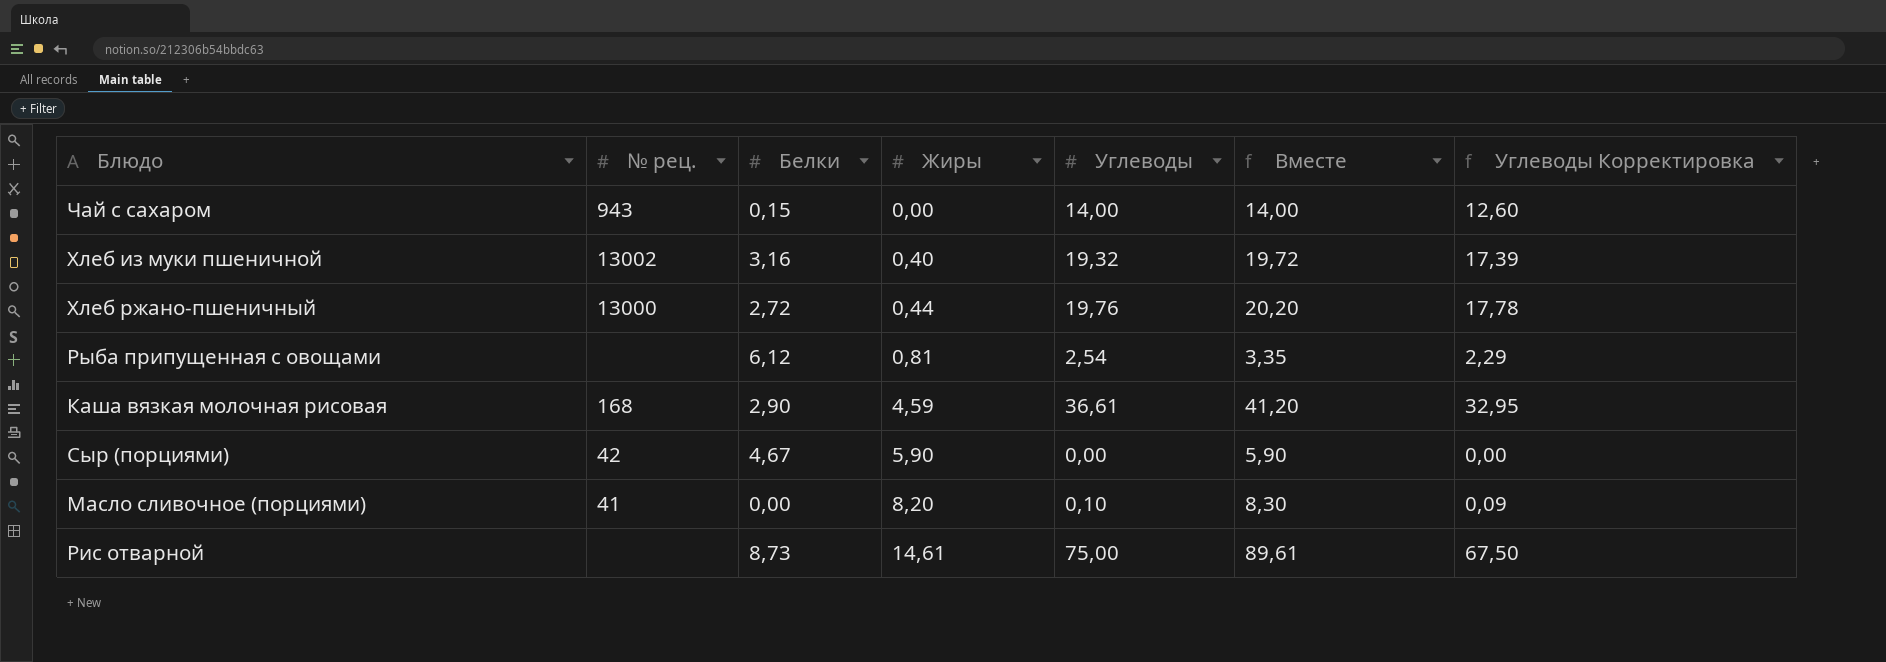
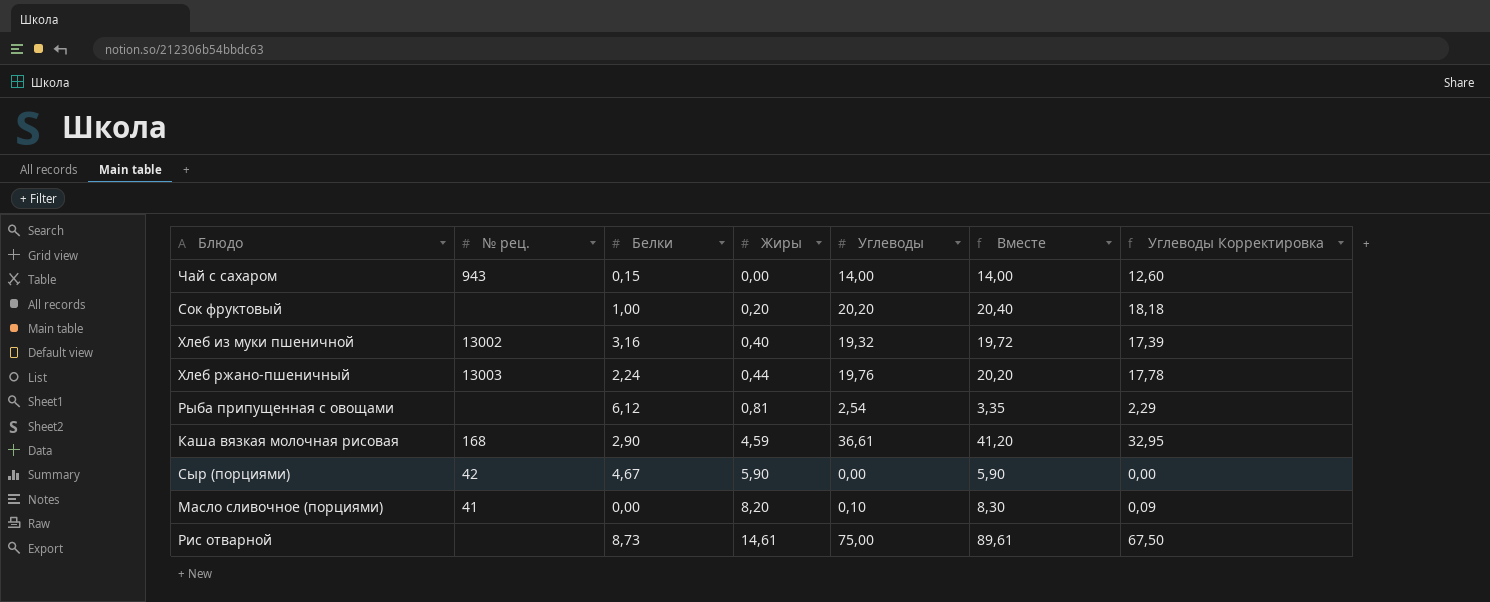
row Сок фруктовый: none -> none | 1,00 | 0,20 | 20,20 | 20,40 | 18,18
Хлеб ржано-пшеничный | № рец.: 13000 -> 13003
Хлеб ржано-пшеничный | Белки: 2,72 -> 2,24

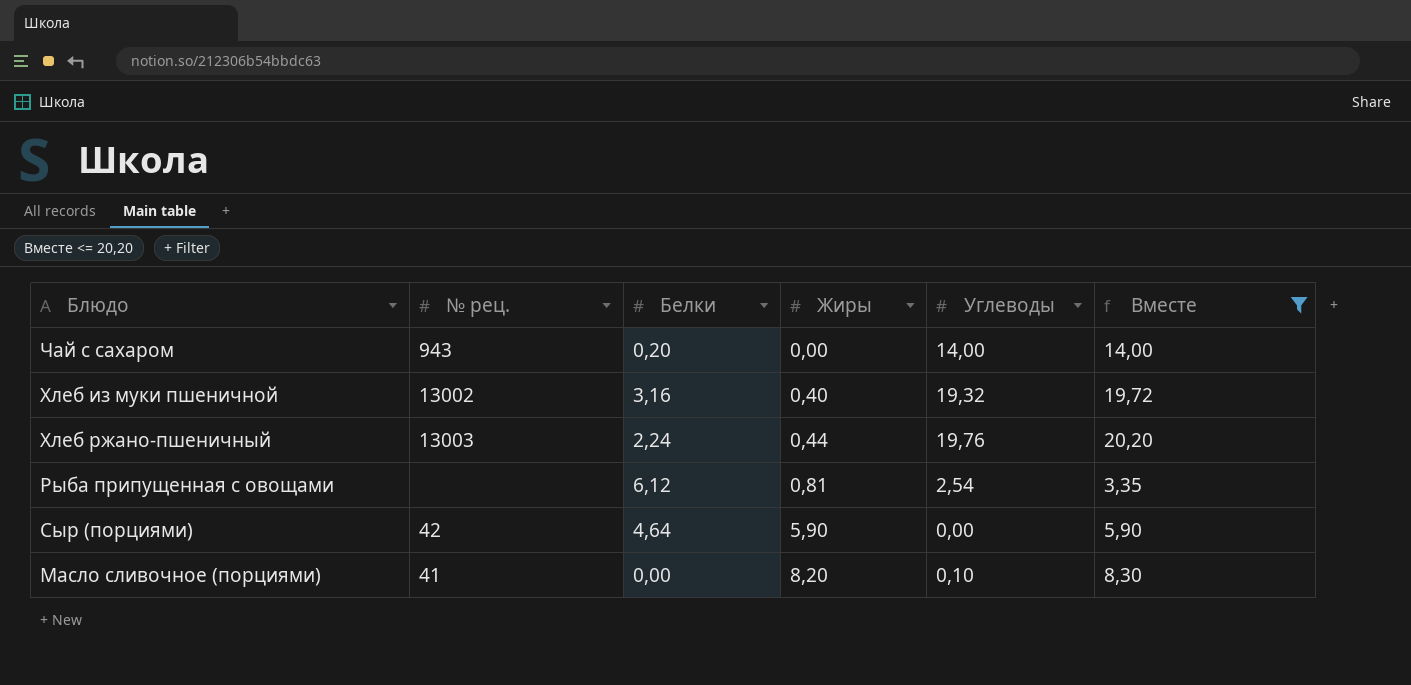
filter: none -> Вместе <= 20,20
column Углеводы Корректировка | formula: [Углеводы] * 0,9 -> none
Чай с сахаром | Белки: 0,15 -> 0,20
Сыр (порциями) | Белки: 4,67 -> 4,64

